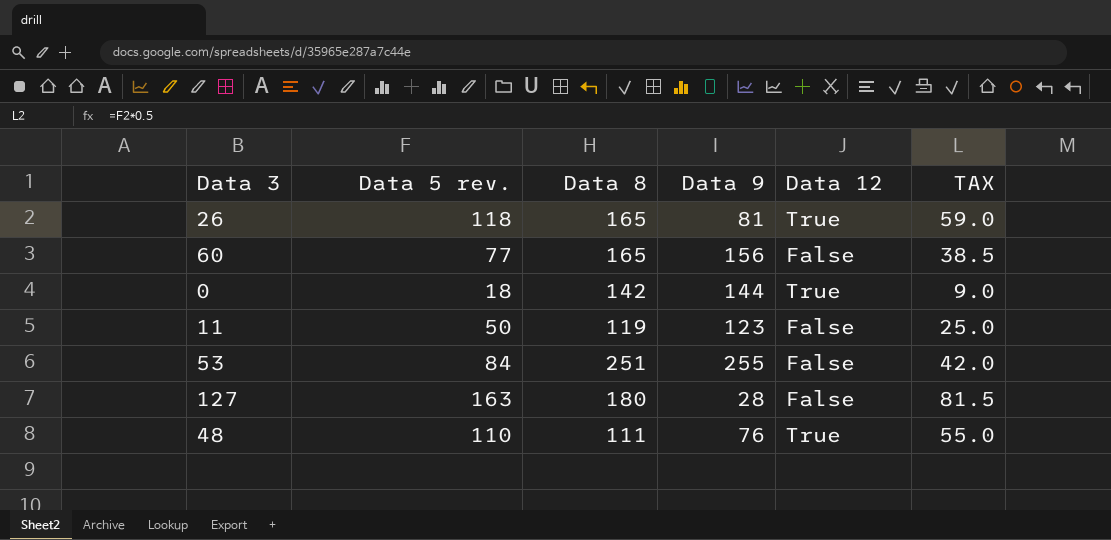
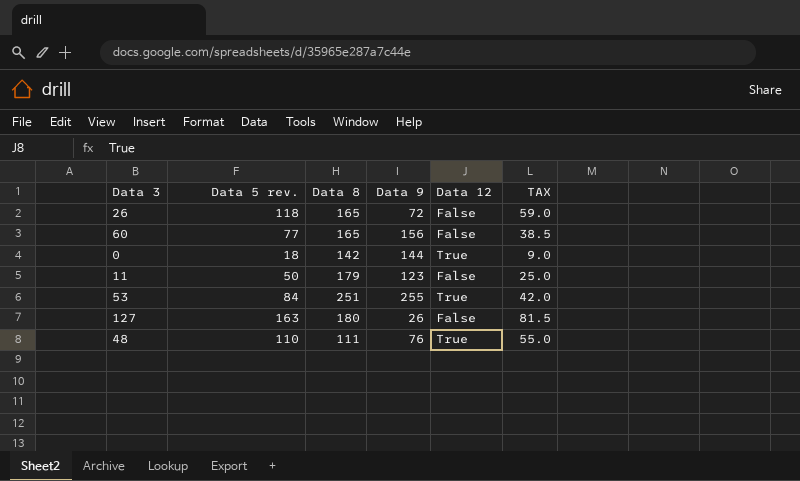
26 | Data 9: 81 -> 72
26 | Data 12: True -> False
11 | Data 8: 119 -> 179
53 | Data 12: False -> True
127 | Data 9: 28 -> 26

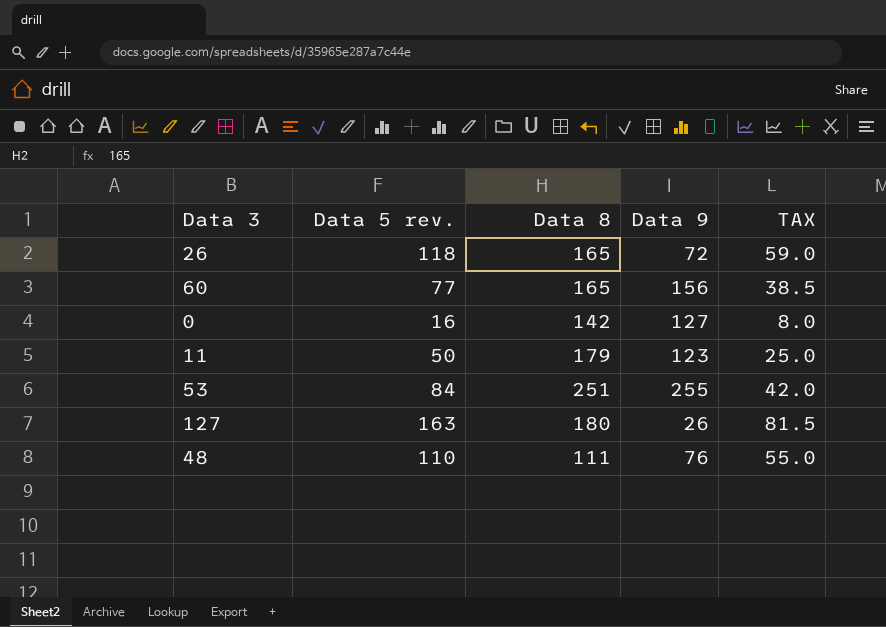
column Data 12 | position: 5 -> none
0 | Data 5 rev.: 18 -> 16
0 | Data 9: 144 -> 127
0 | TAX: 9.0 -> 8.0

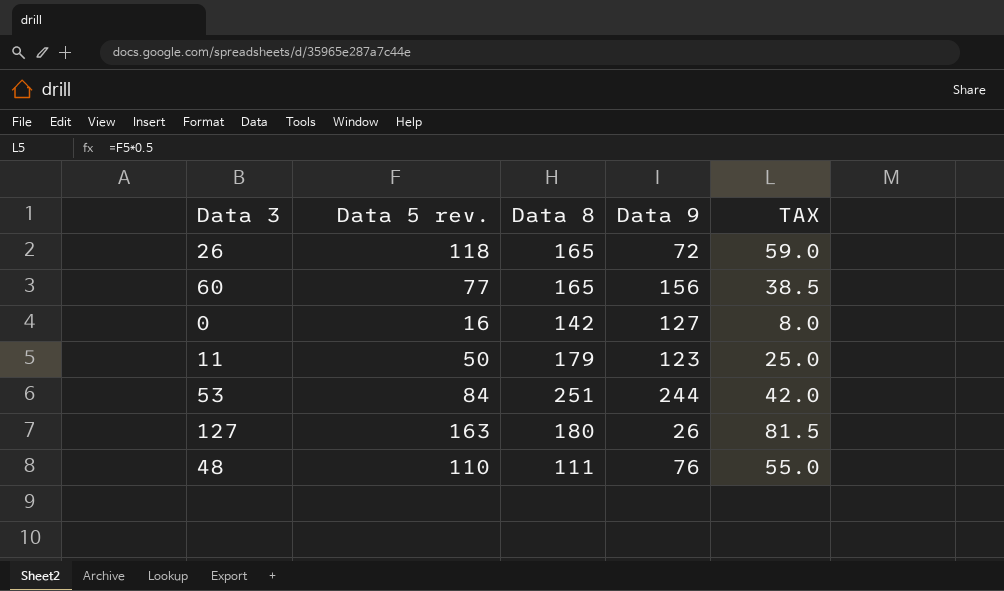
53 | Data 9: 255 -> 244

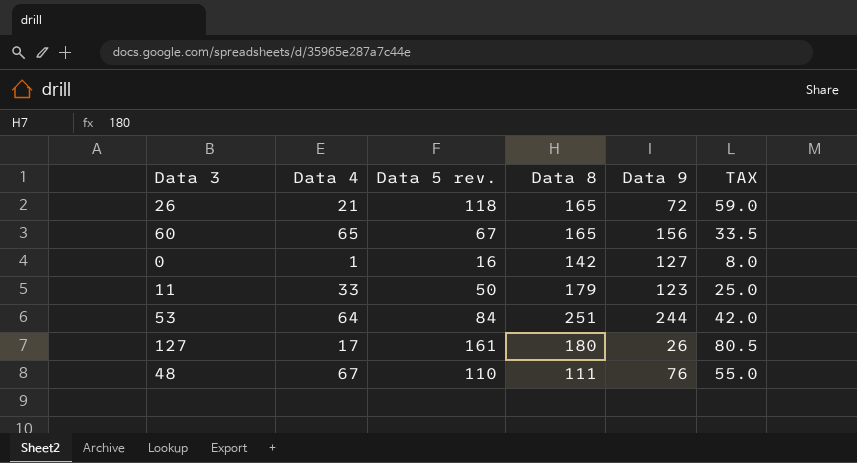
column Data 4 | position: none -> 2
60 | Data 5 rev.: 77 -> 67
60 | TAX: 38.5 -> 33.5
127 | Data 5 rev.: 163 -> 161
127 | TAX: 81.5 -> 80.5

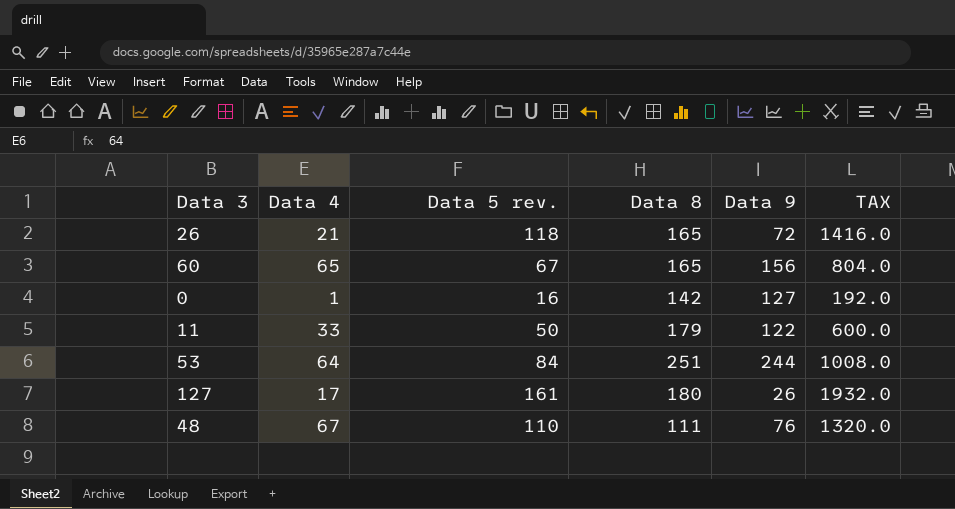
column TAX | formula: [Data 5 rev.] * 0.5 -> [Data 5 rev.] * 12
11 | Data 9: 123 -> 122

